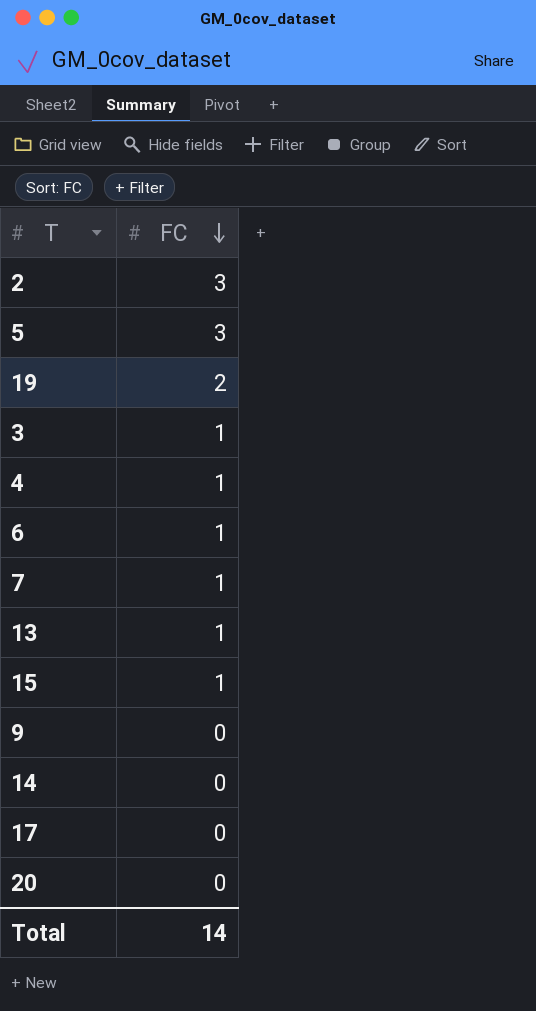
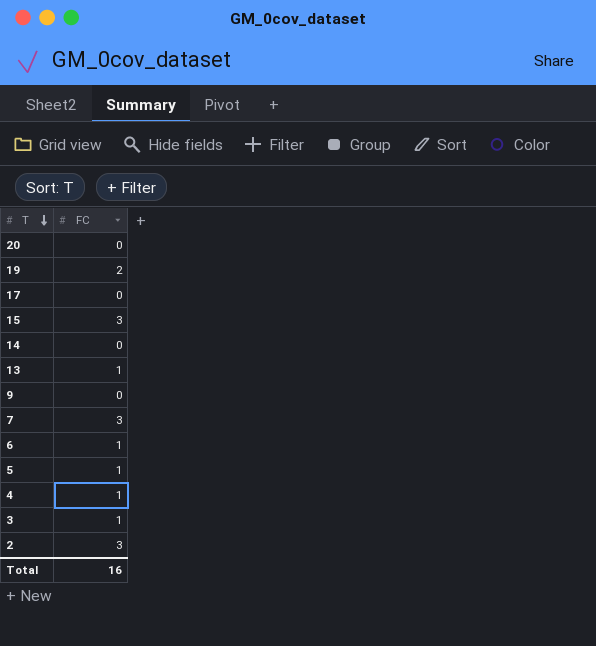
row order: FC descending -> T descending
15 | FC: 1 -> 3
7 | FC: 1 -> 3
5 | FC: 3 -> 1
Total | FC: 14 -> 16

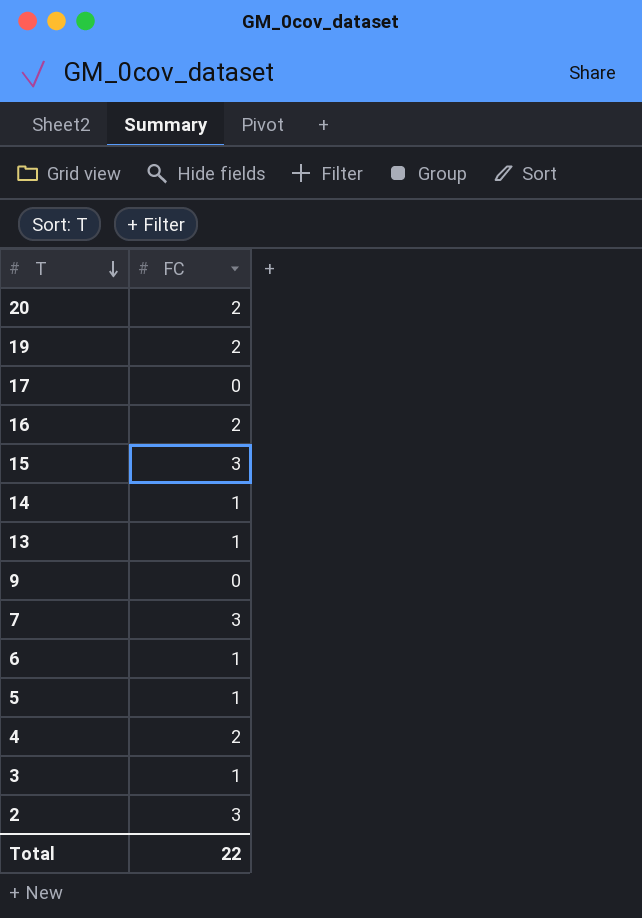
20 | FC: 0 -> 2
row 16: none -> 2
14 | FC: 0 -> 1
4 | FC: 1 -> 2
Total | FC: 16 -> 22

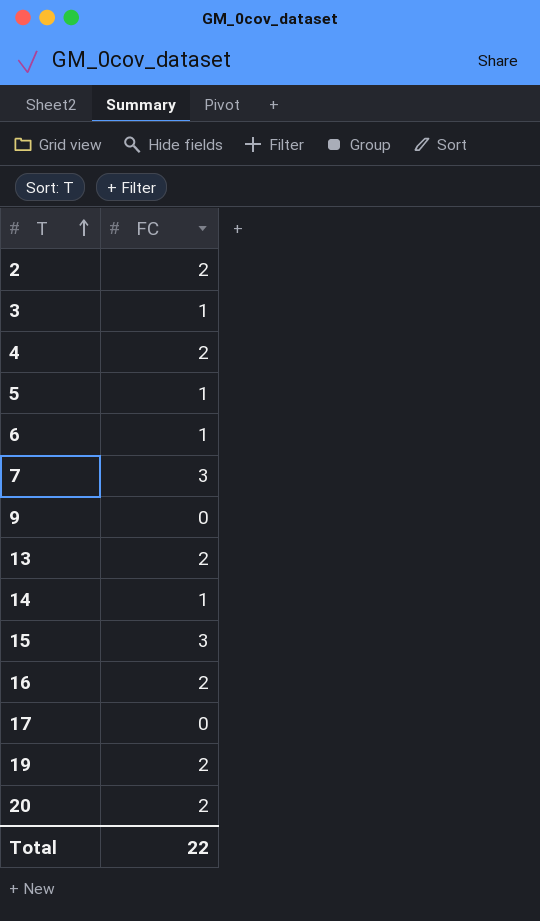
row order: T descending -> T ascending
2 | FC: 3 -> 2
13 | FC: 1 -> 2

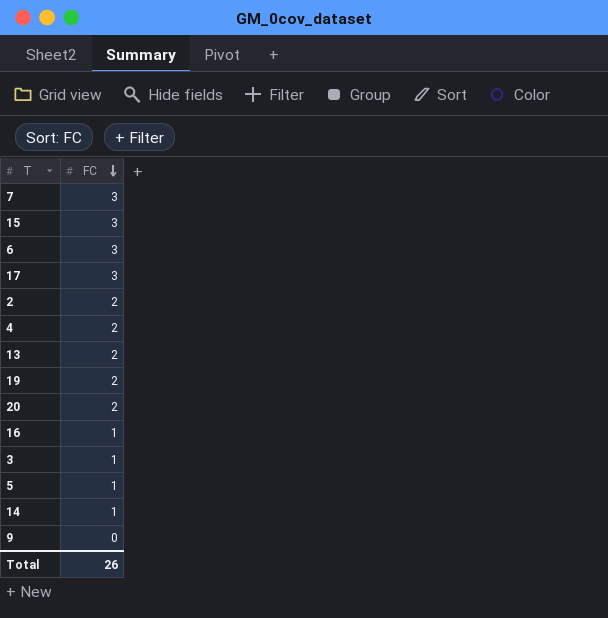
row order: T ascending -> FC descending
6 | FC: 1 -> 3
17 | FC: 0 -> 3
16 | FC: 2 -> 1
Total | FC: 22 -> 26

